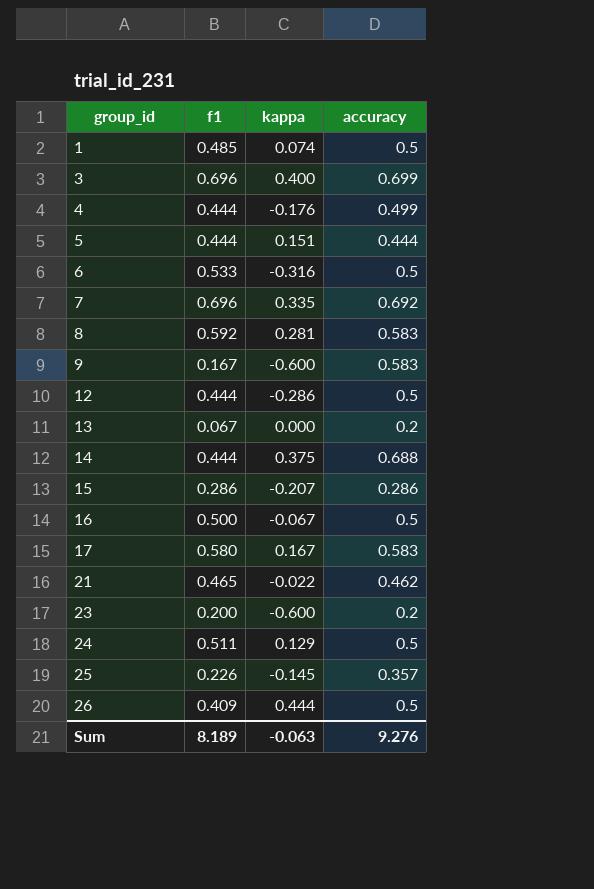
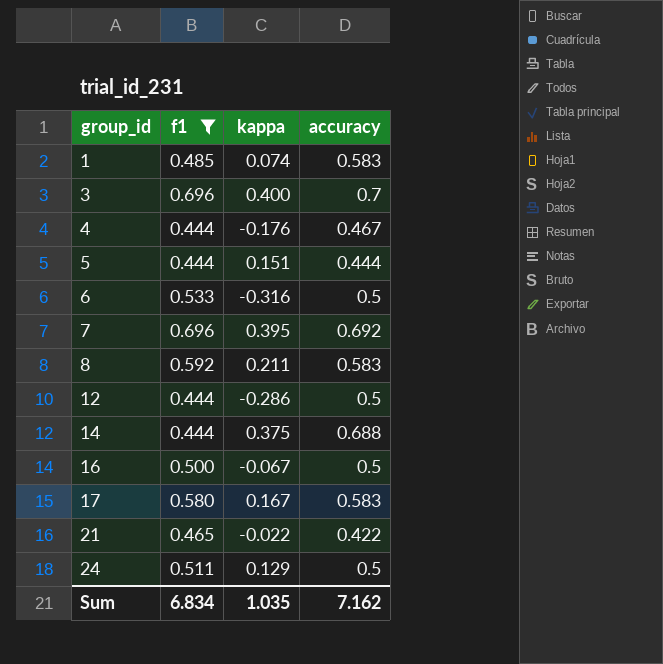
filter: none -> f1 >= 0.444
1 | accuracy: 0.5 -> 0.583
3 | accuracy: 0.699 -> 0.7
4 | accuracy: 0.499 -> 0.467
7 | kappa: 0.335 -> 0.395
8 | kappa: 0.281 -> 0.211
21 | accuracy: 0.462 -> 0.422
Sum | f1: 8.189 -> 6.834
Sum | kappa: -0.063 -> 1.035
Sum | accuracy: 9.276 -> 7.162

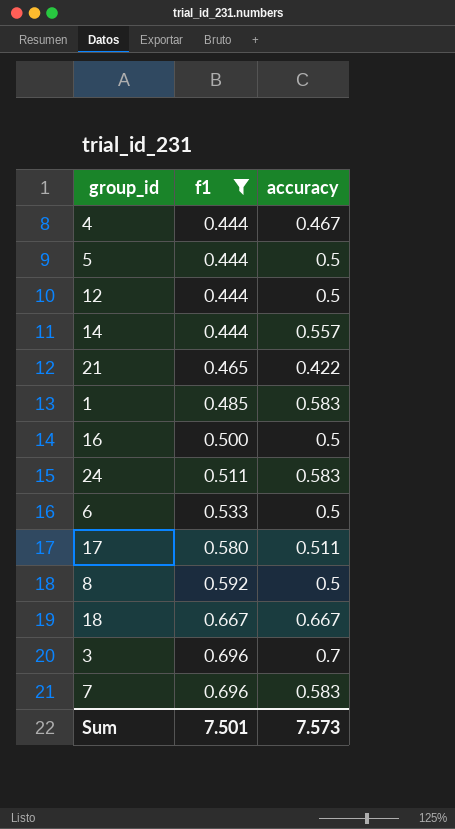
row order: group_id ascending -> f1 ascending
column kappa | position: 3 -> none
5 | accuracy: 0.444 -> 0.5
14 | accuracy: 0.688 -> 0.557
24 | accuracy: 0.5 -> 0.583
17 | accuracy: 0.583 -> 0.511
8 | accuracy: 0.583 -> 0.5
row 18: none -> 0.667 | 0.667
7 | accuracy: 0.692 -> 0.583
Sum | f1: 6.834 -> 7.501
Sum | accuracy: 7.162 -> 7.573

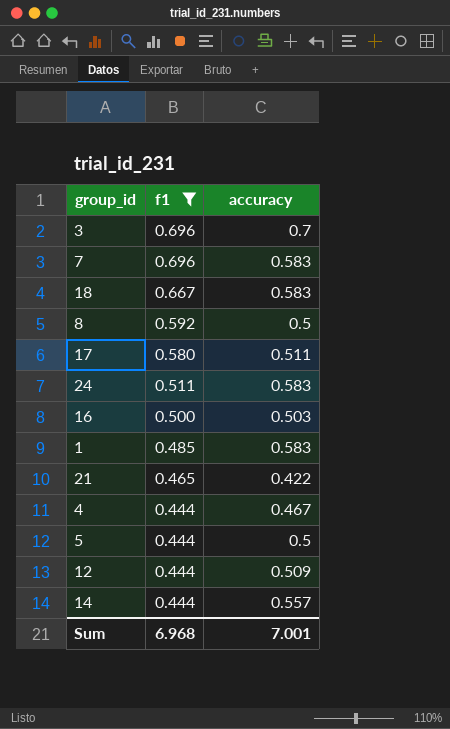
row order: f1 ascending -> f1 descending
row 6: 0.533 | 0.5 -> none
18 | accuracy: 0.667 -> 0.583
16 | accuracy: 0.5 -> 0.503
12 | accuracy: 0.5 -> 0.509
Sum | f1: 7.501 -> 6.968
Sum | accuracy: 7.573 -> 7.001

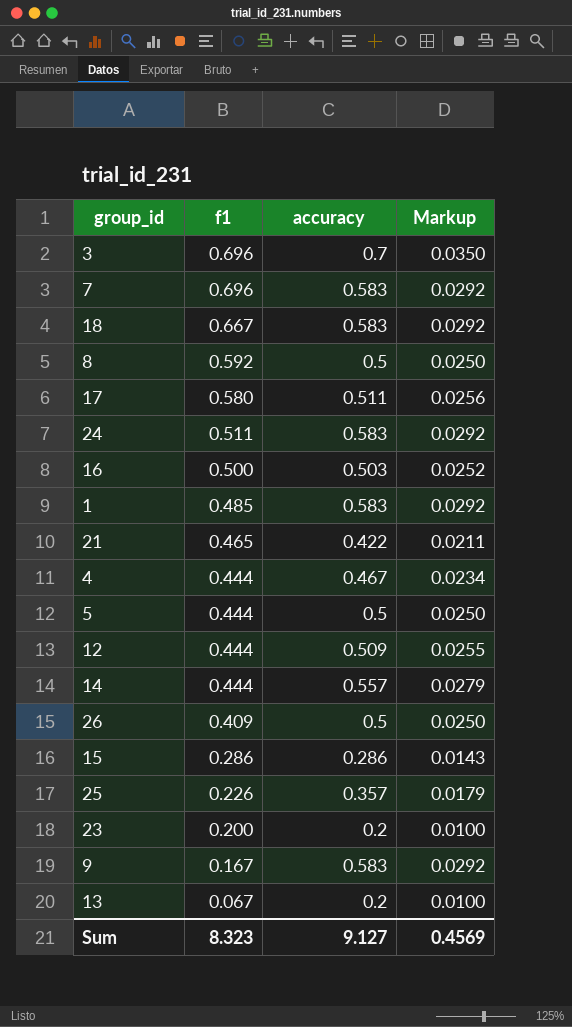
filter: f1 >= 0.444 -> none
column Markup | formula: none -> [accuracy] * 0.05
Sum | f1: 6.968 -> 8.323
Sum | accuracy: 7.001 -> 9.127

